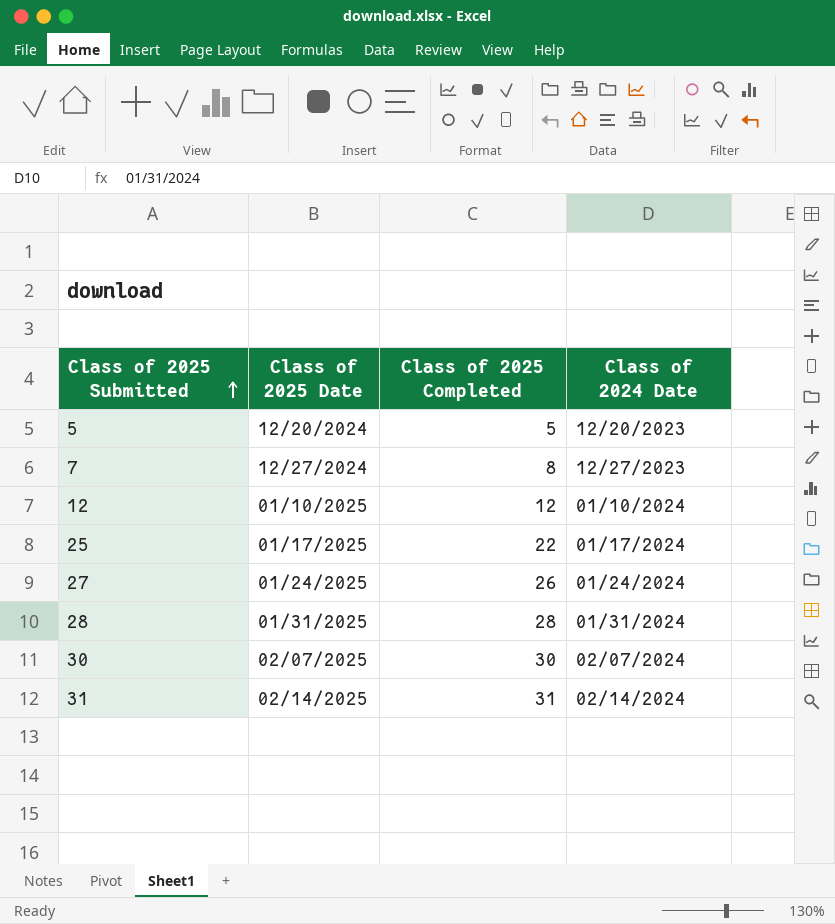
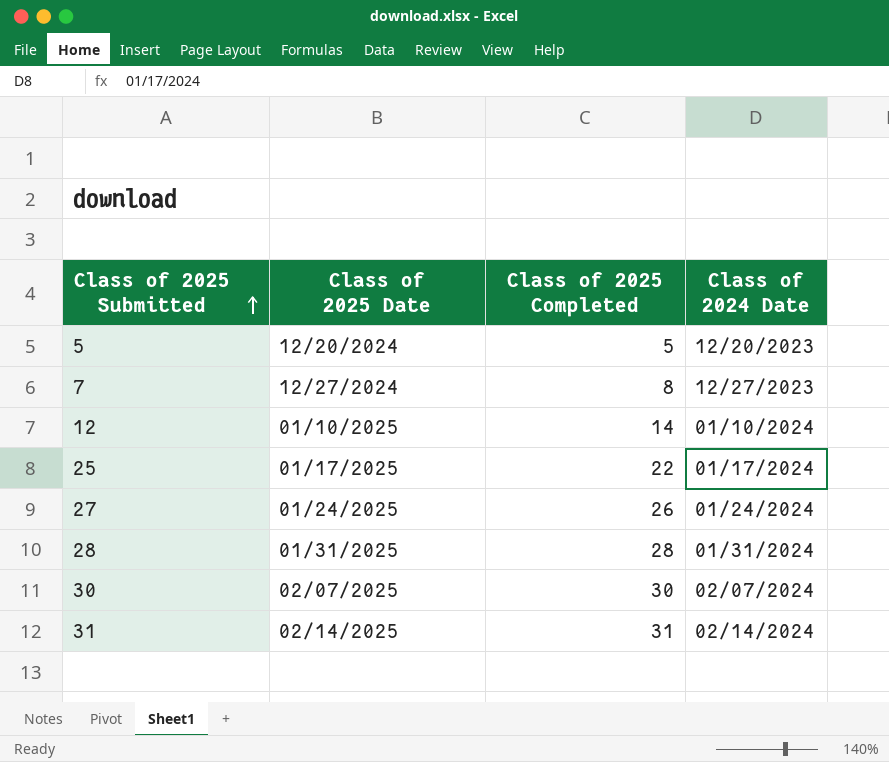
12 | Class of 2025 Completed: 12 -> 14

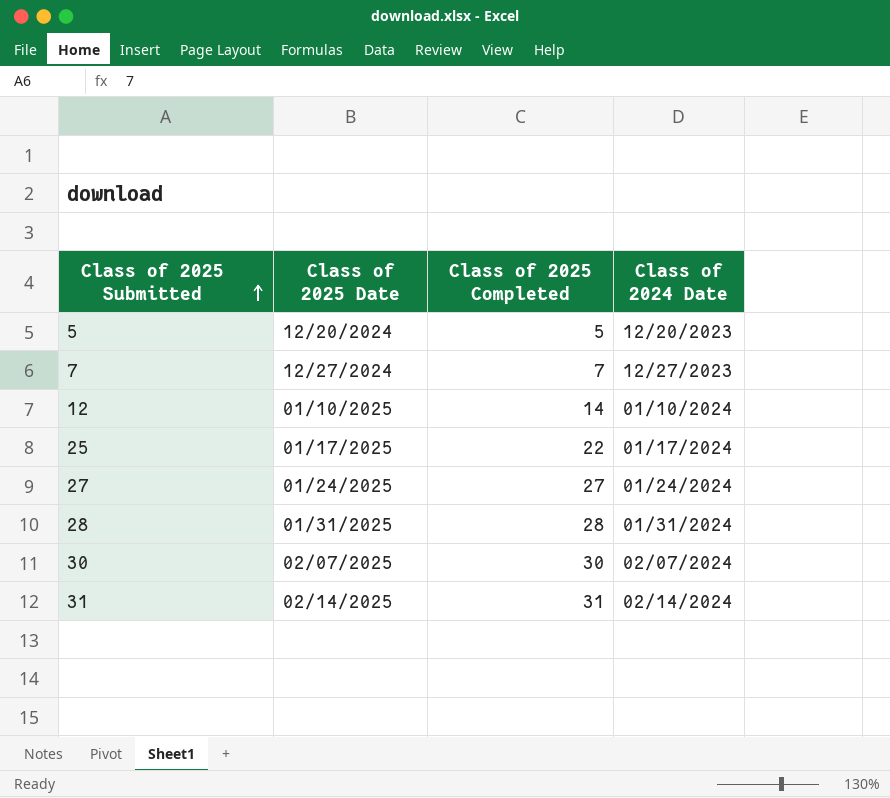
7 | Class of 2025 Completed: 8 -> 7
27 | Class of 2025 Completed: 26 -> 27

